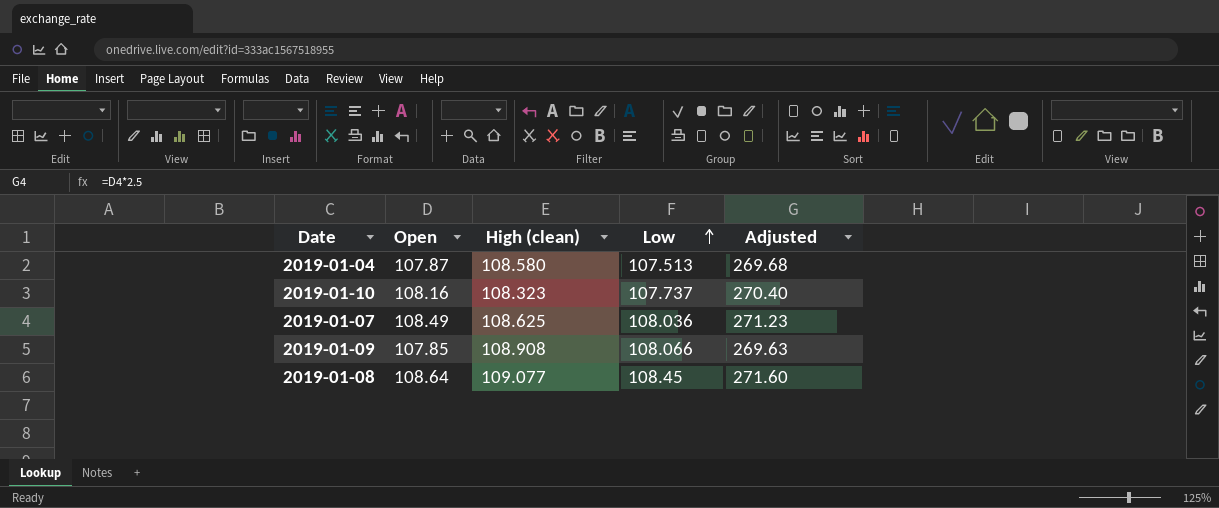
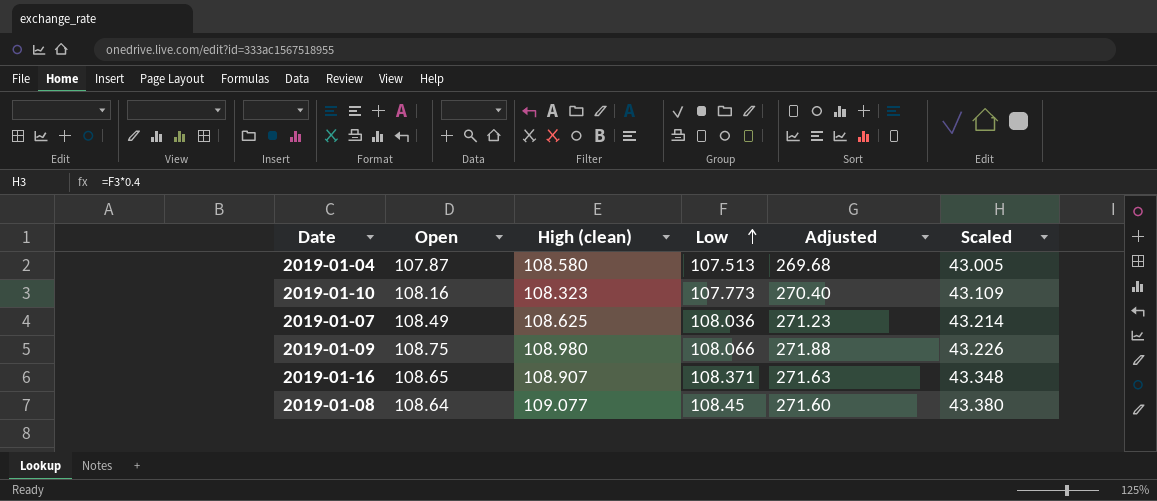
column Scaled | formula: none -> [Low] * 0.4
2019-01-10 | Low: 107.737 -> 107.773
2019-01-09 | Open: 107.85 -> 108.75
2019-01-09 | High (clean): 108.908 -> 108.980
2019-01-09 | Adjusted: 269.63 -> 271.88
row 2019-01-16: none -> 108.65 | 108.907 | 108.371 | 271.63 | 43.348

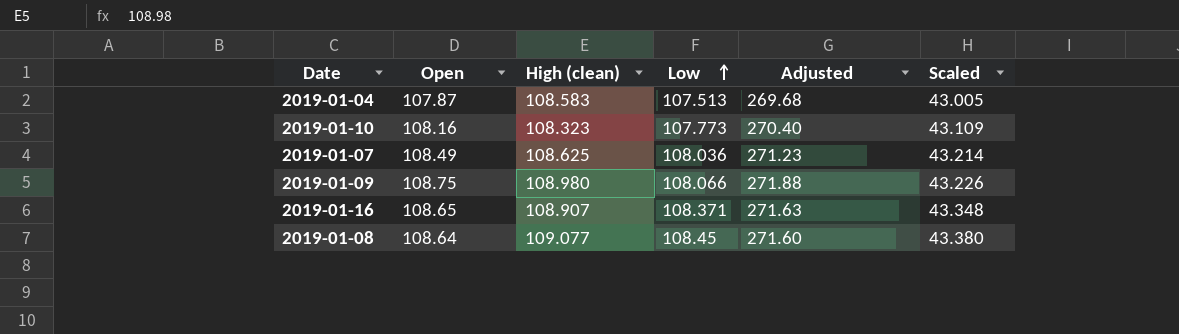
2019-01-04 | High (clean): 108.580 -> 108.583

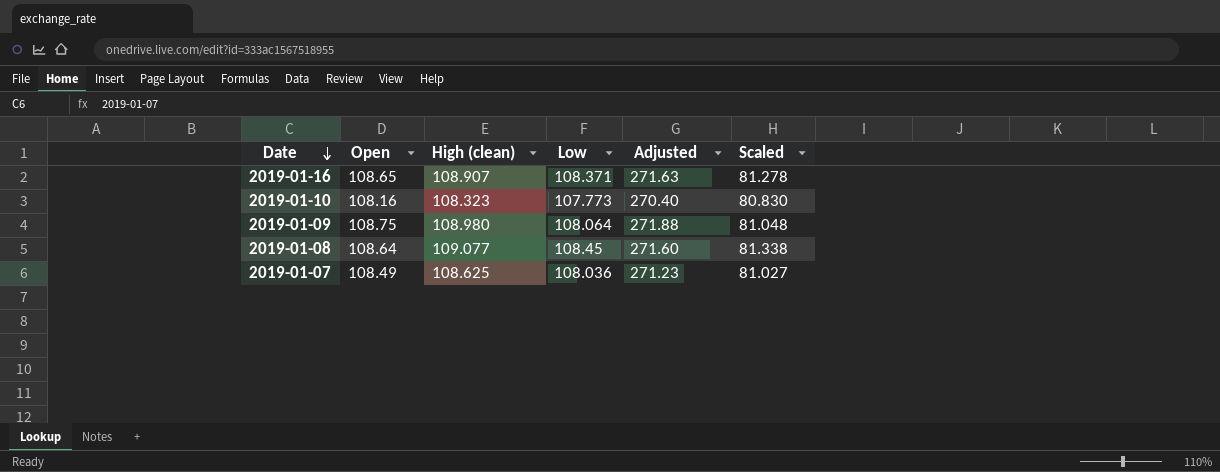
row order: Low ascending -> Date descending
column Scaled | formula: [Low] * 0.4 -> [Low] * 0.75
row 2019-01-04: 107.87 | 108.583 | 107.513 | 269.68 | 43.005 -> none
2019-01-09 | Low: 108.066 -> 108.064

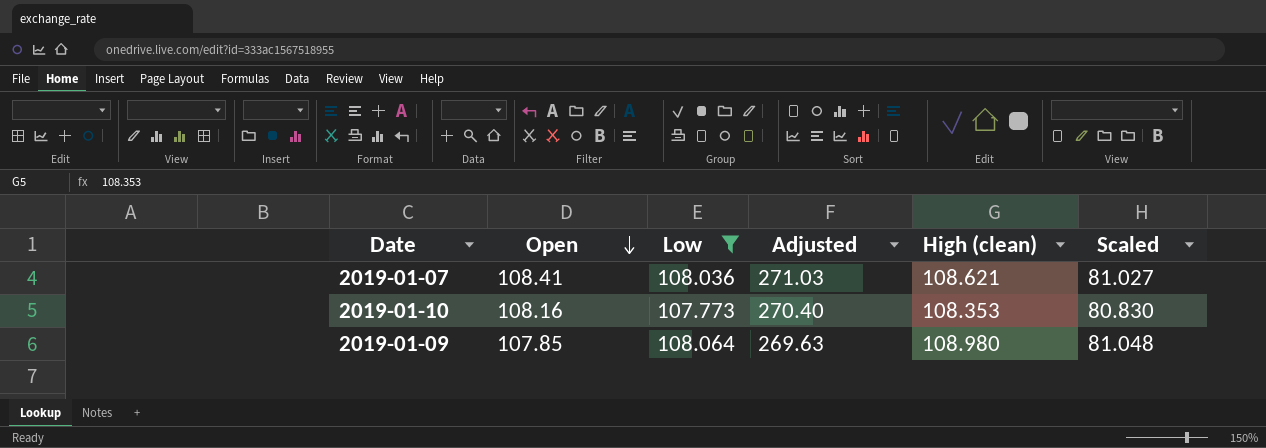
filter: none -> Low <= 108.064
row order: Date descending -> Open descending
column High (clean) | position: 3 -> 5
2019-01-07 | Open: 108.49 -> 108.41
2019-01-07 | Adjusted: 271.23 -> 271.03
2019-01-07 | High (clean): 108.625 -> 108.621
2019-01-10 | High (clean): 108.323 -> 108.353
2019-01-09 | Open: 108.75 -> 107.85
2019-01-09 | Adjusted: 271.88 -> 269.63

